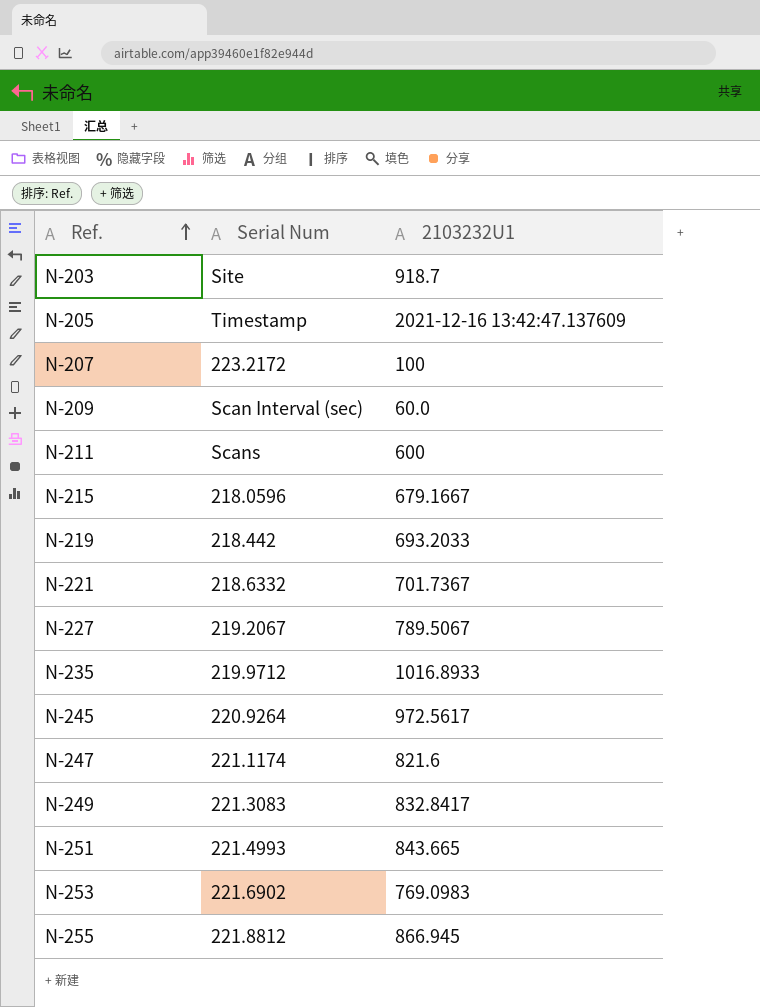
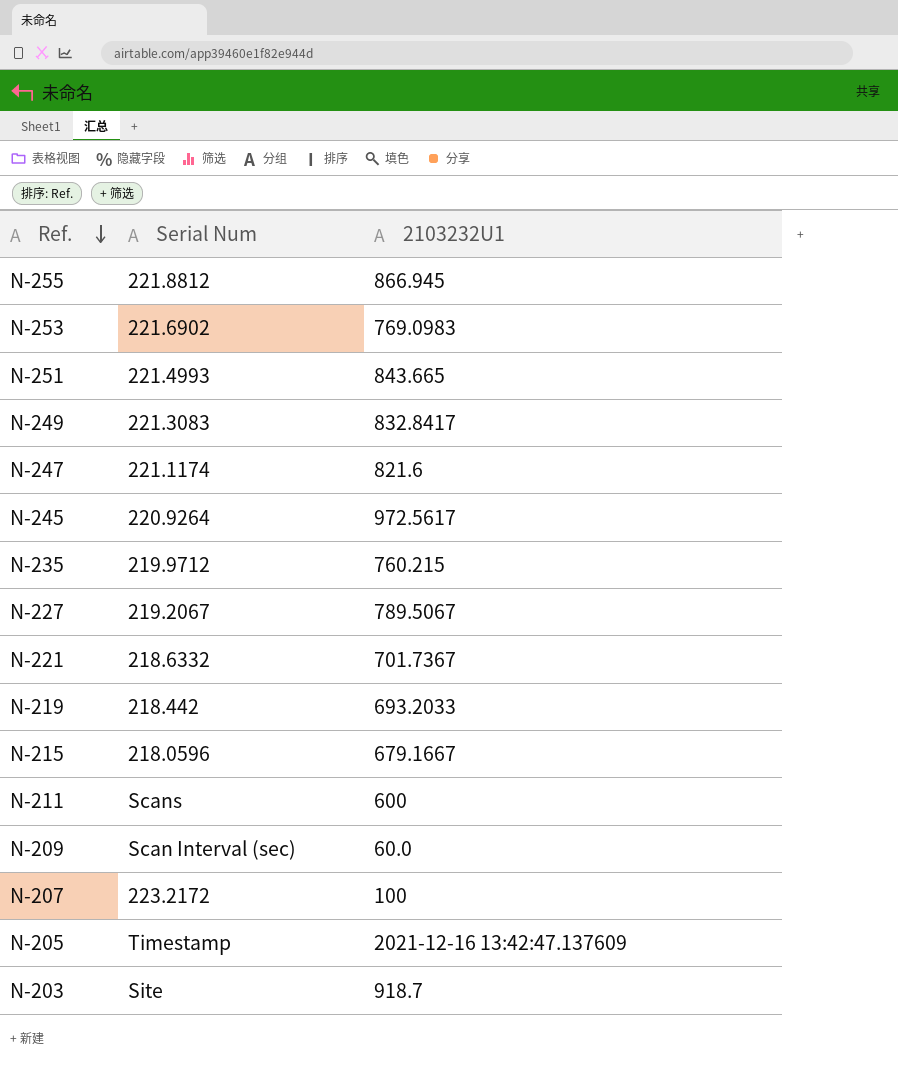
row order: Ref. ascending -> Ref. descending
N-235 | 2103232U1: 1016.8933 -> 760.215

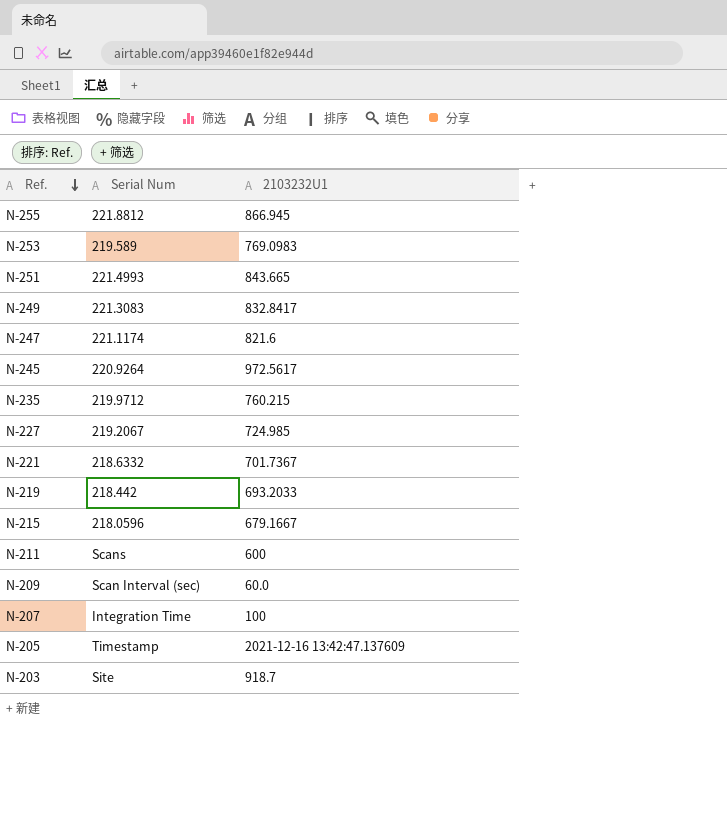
N-253 | Serial Num: 221.6902 -> 219.589
N-227 | 2103232U1: 789.5067 -> 724.985
N-207 | Serial Num: 223.2172 -> Integration Time

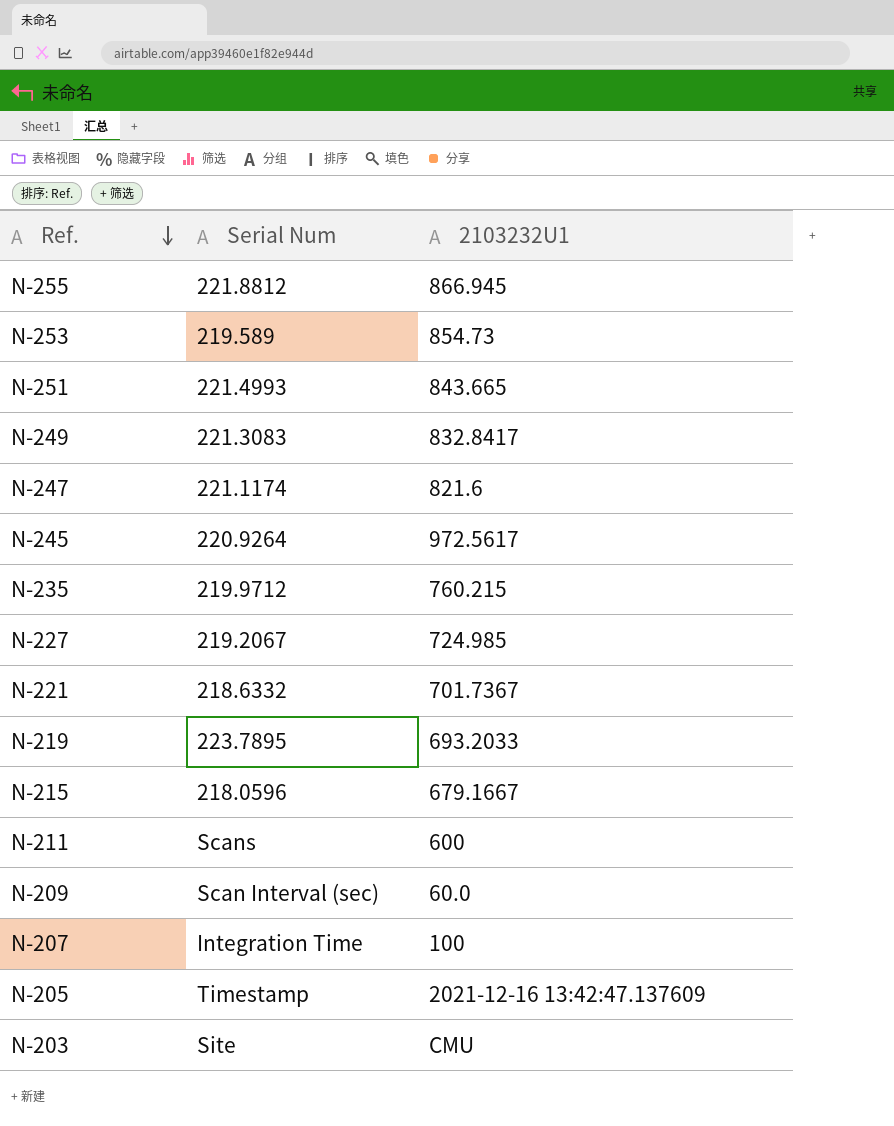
N-253 | 2103232U1: 769.0983 -> 854.73
N-219 | Serial Num: 218.442 -> 223.7895
N-203 | 2103232U1: 918.7 -> CMU

